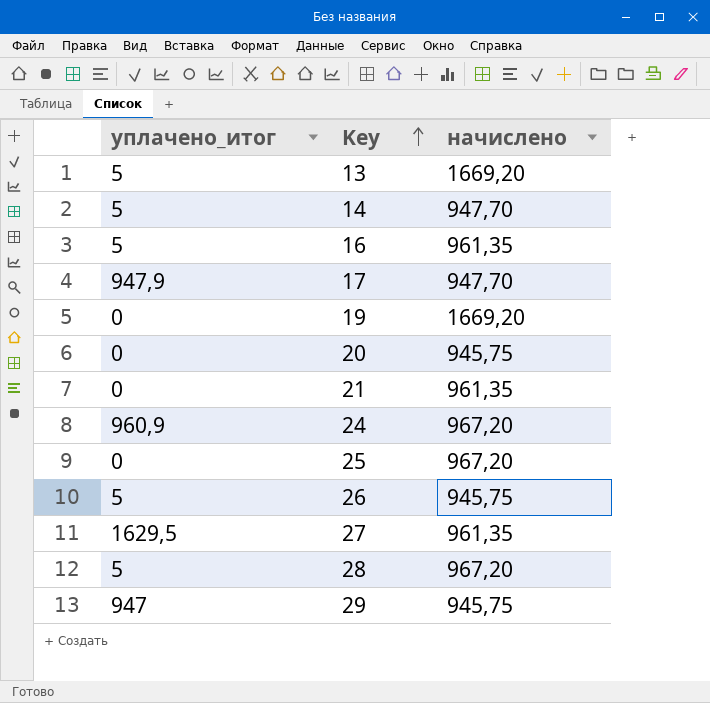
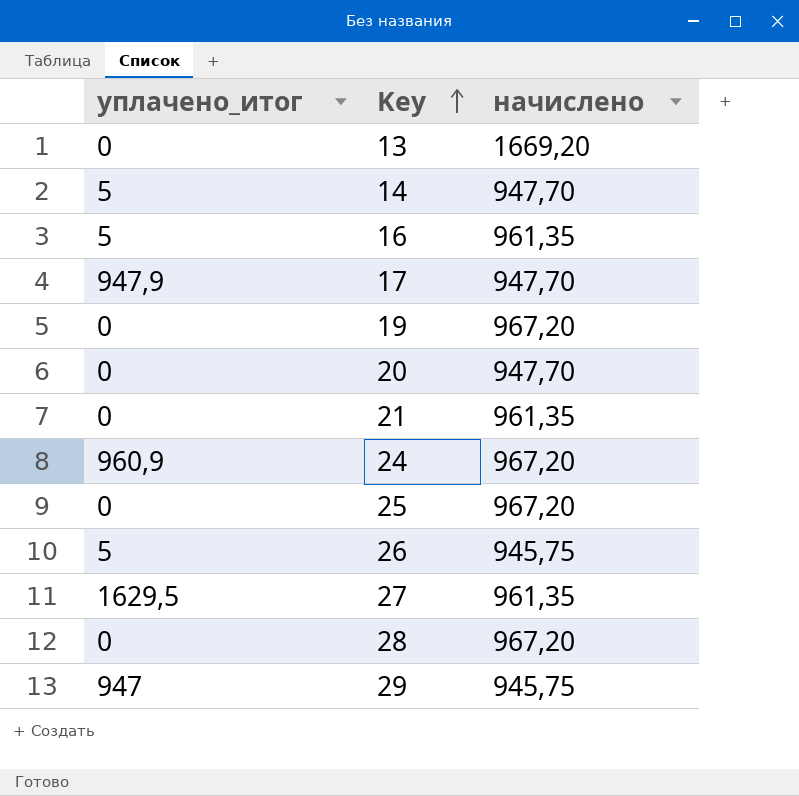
13 | уплачено_итог: 5 -> 0
19 | начислено: 1669,20 -> 967,20
20 | начислено: 945,75 -> 947,70
28 | уплачено_итог: 5 -> 0

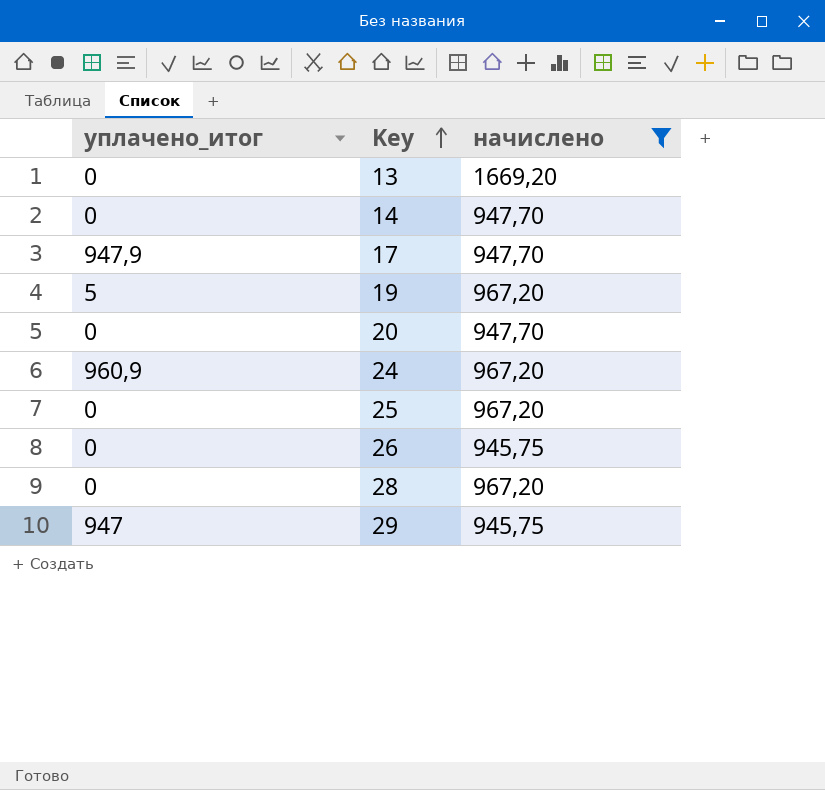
filter: none -> начислено != 961,35
14 | уплачено_итог: 5 -> 0
19 | уплачено_итог: 0 -> 5
26 | уплачено_итог: 5 -> 0

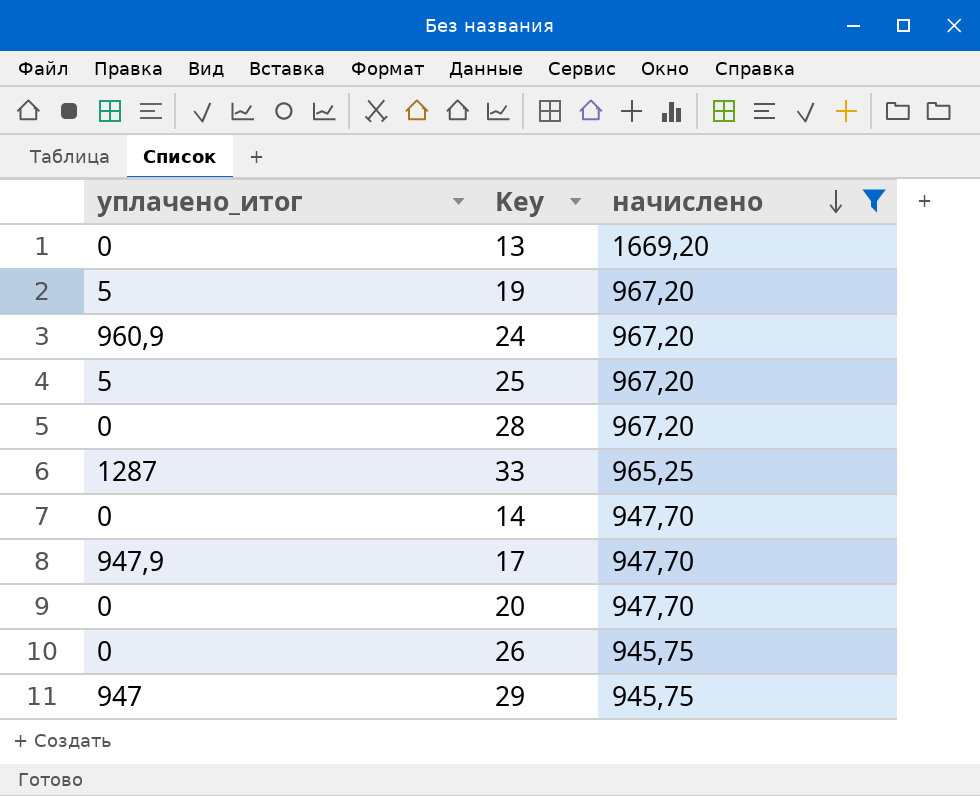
row order: Key ascending -> начислено descending
25 | уплачено_итог: 0 -> 5
row 33: none -> 1287 | 965,25

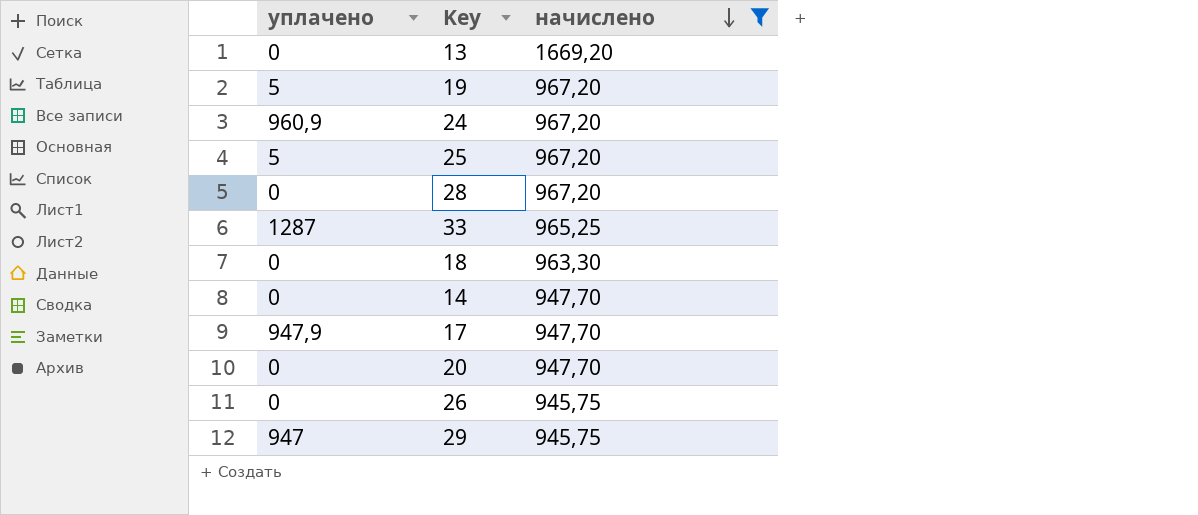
column name: уплачено_итог -> уплачено
row 18: none -> 0 | 963,30

